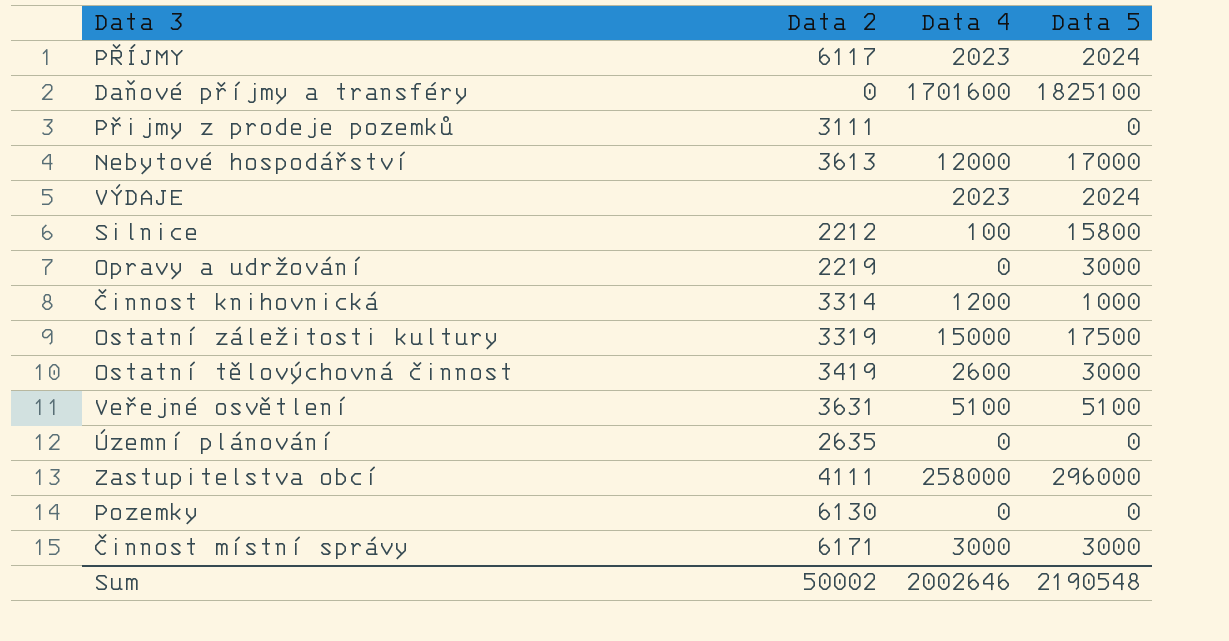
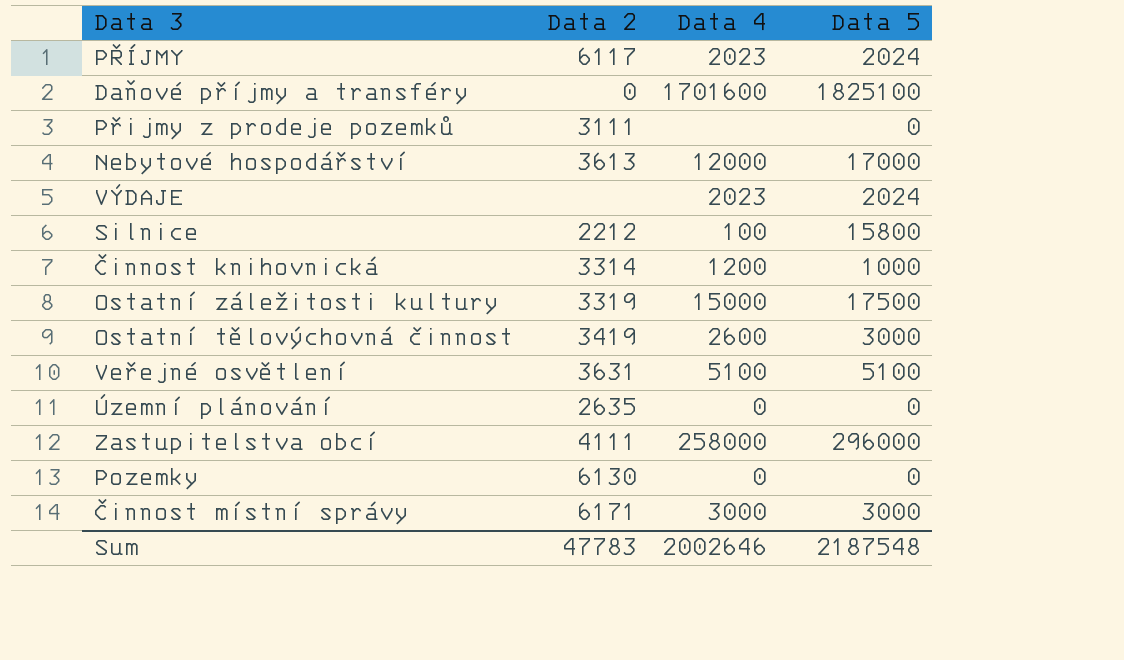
row Opravy a udržování: 2219 | 0 | 3000 -> none
Sum | Data 2: 50002 -> 47783
Sum | Data 5: 2190548 -> 2187548

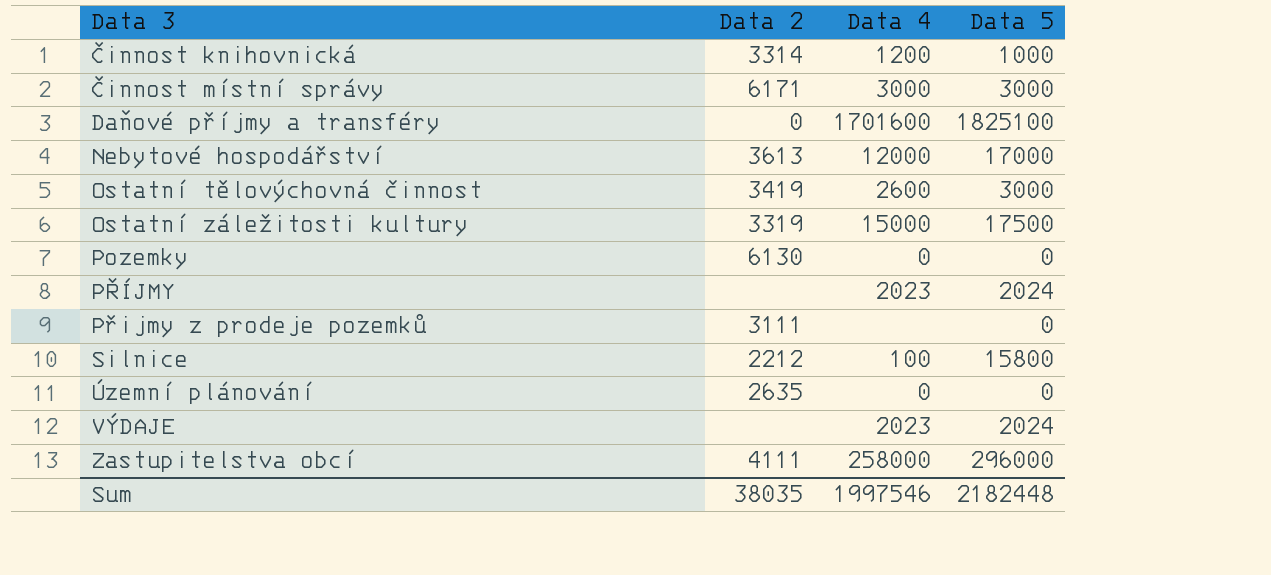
row order: none -> Data 3 ascending
row Veřejné osvětlení: 3631 | 5100 | 5100 -> none
PŘÍJMY | Data 2: 6117 -> none
Sum | Data 2: 47783 -> 38035
Sum | Data 4: 2002646 -> 1997546
Sum | Data 5: 2187548 -> 2182448

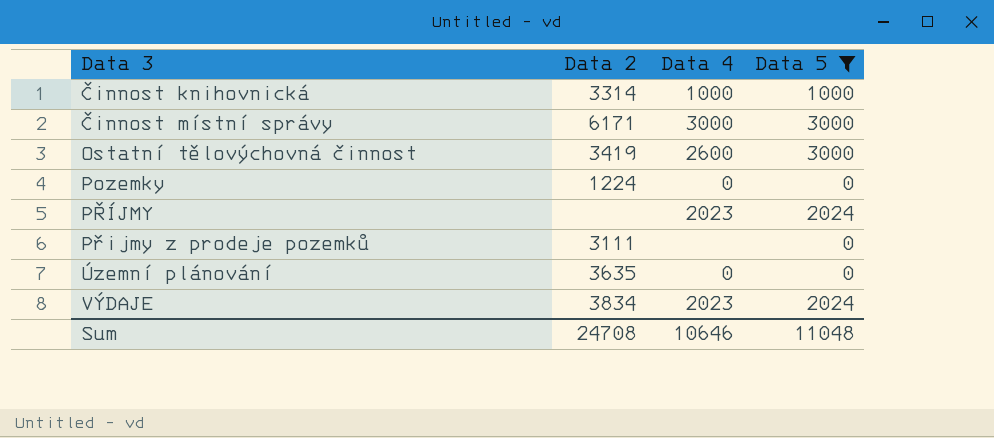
filter: none -> Data 5 <= 3000
Činnost knihovnická | Data 4: 1200 -> 1000
Pozemky | Data 2: 6130 -> 1224
Územní plánování | Data 2: 2635 -> 3635
VÝDAJE | Data 2: none -> 3834
Sum | Data 2: 38035 -> 24708
Sum | Data 4: 1997546 -> 10646
Sum | Data 5: 2182448 -> 11048

